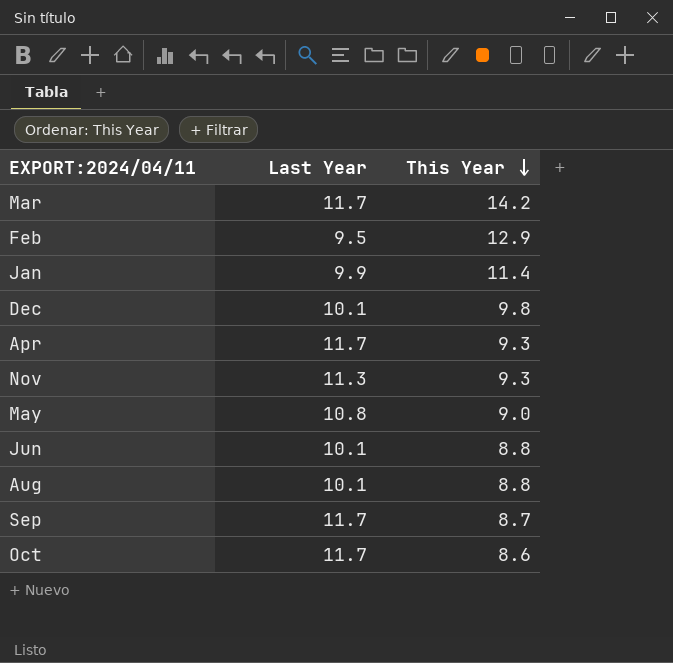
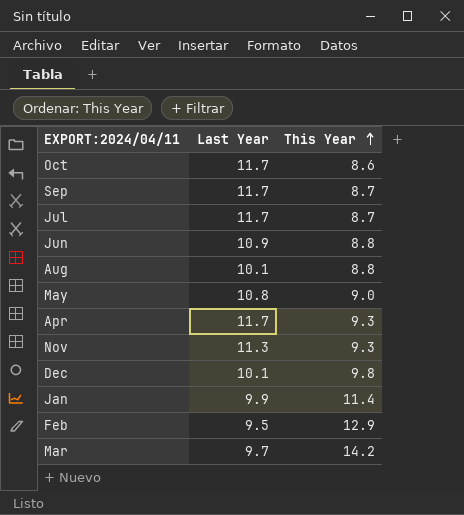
row order: This Year descending -> This Year ascending
row Jul: none -> 11.7 | 8.7
Jun | Last Year: 10.1 -> 10.9
Mar | Last Year: 11.7 -> 9.7

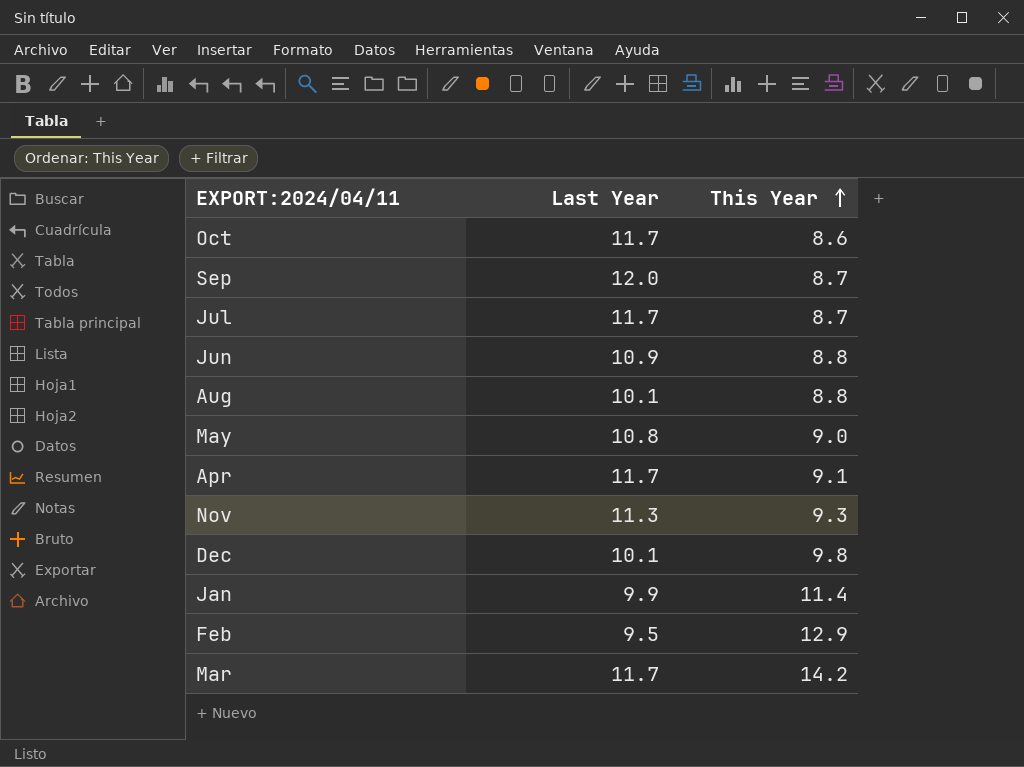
Sep | Last Year: 11.7 -> 12.0
Apr | This Year: 9.3 -> 9.1
Mar | Last Year: 9.7 -> 11.7

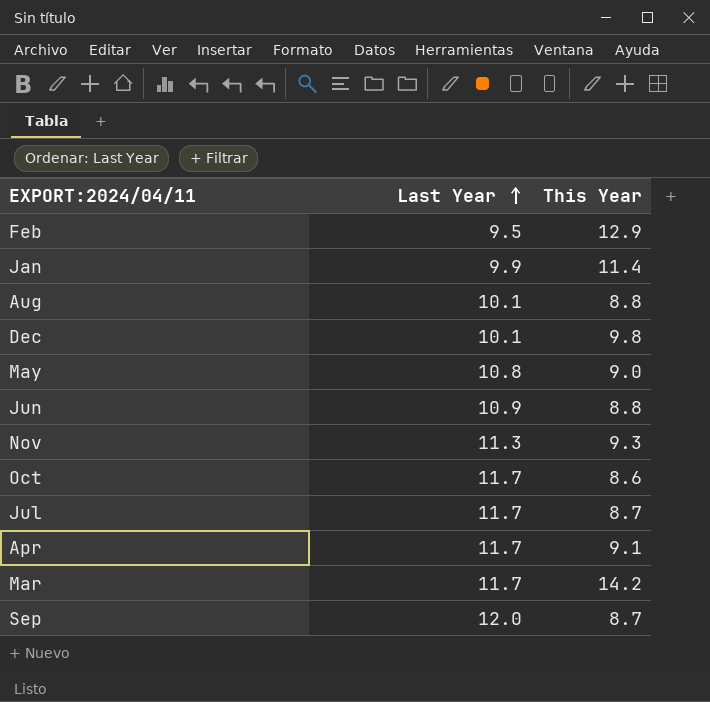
row order: This Year ascending -> Last Year ascending

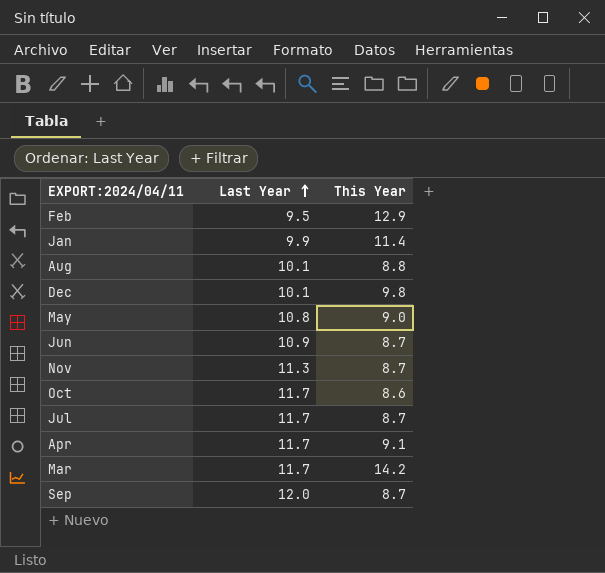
Jun | This Year: 8.8 -> 8.7
Nov | This Year: 9.3 -> 8.7

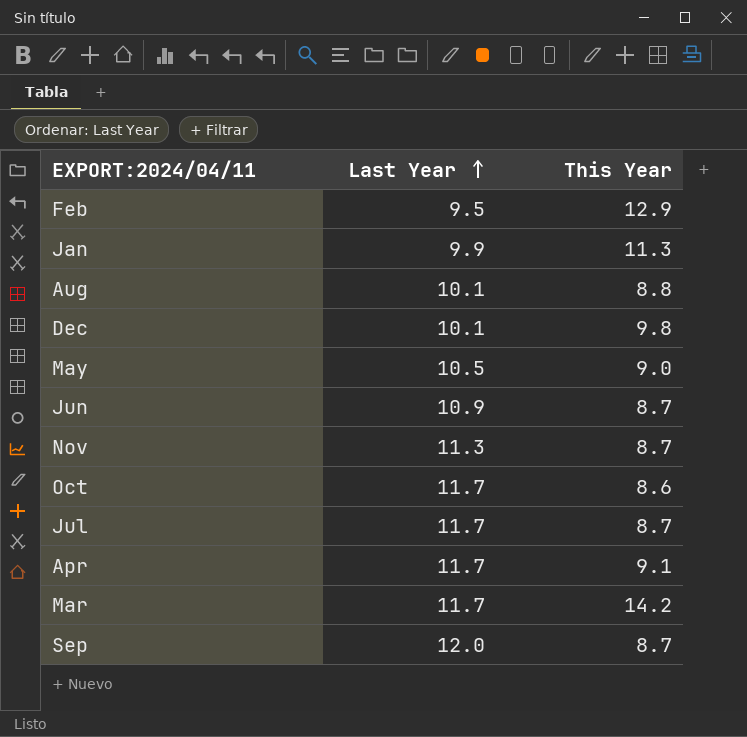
Jan | This Year: 11.4 -> 11.3
May | Last Year: 10.8 -> 10.5

